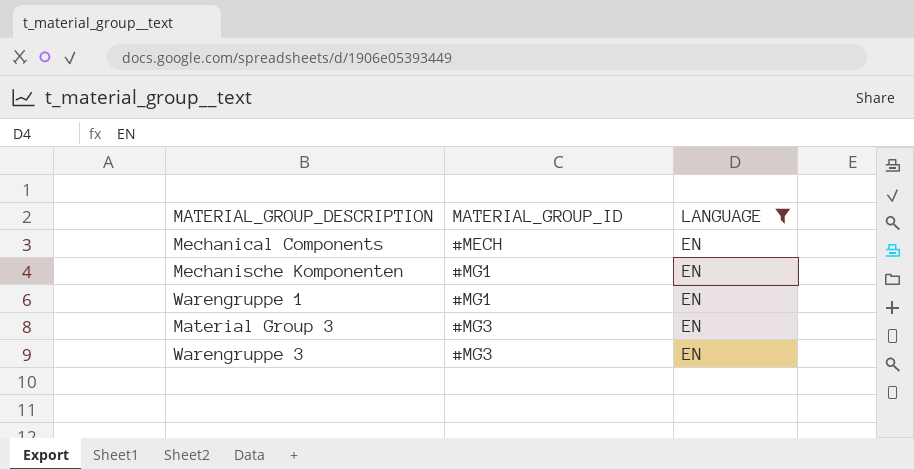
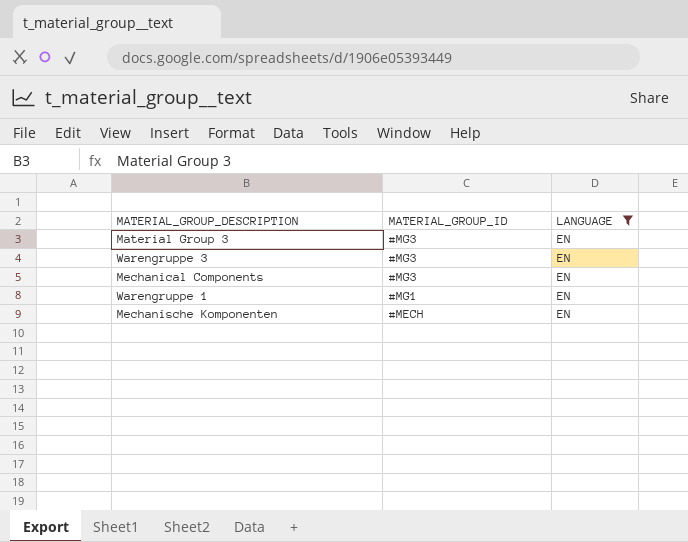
row order: MATERIAL_GROUP_ID ascending -> MATERIAL_GROUP_ID descending
Mechanical Components | MATERIAL_GROUP_ID: #MECH -> #MG3
Mechanische Komponenten | MATERIAL_GROUP_ID: #MG1 -> #MECH

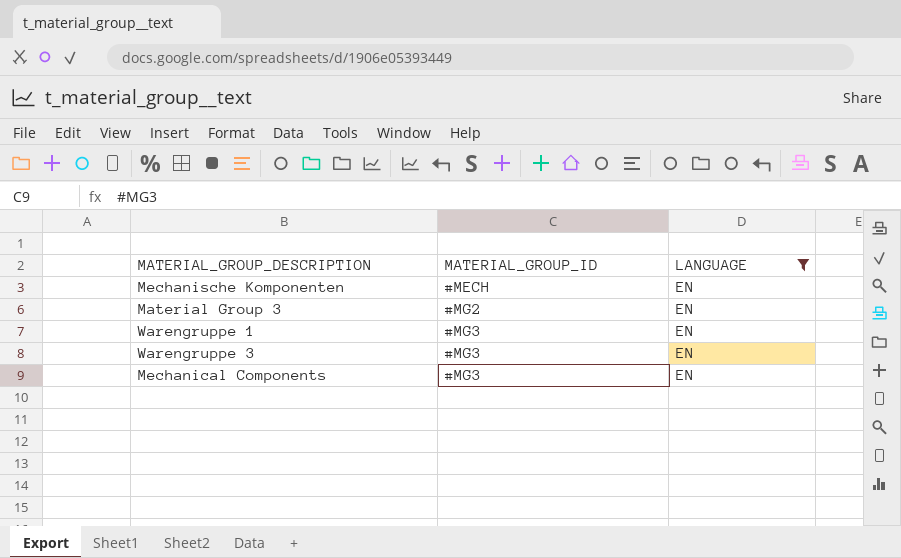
row order: MATERIAL_GROUP_ID descending -> MATERIAL_GROUP_ID ascending
Material Group 3 | MATERIAL_GROUP_ID: #MG3 -> #MG2
Warengruppe 1 | MATERIAL_GROUP_ID: #MG1 -> #MG3

